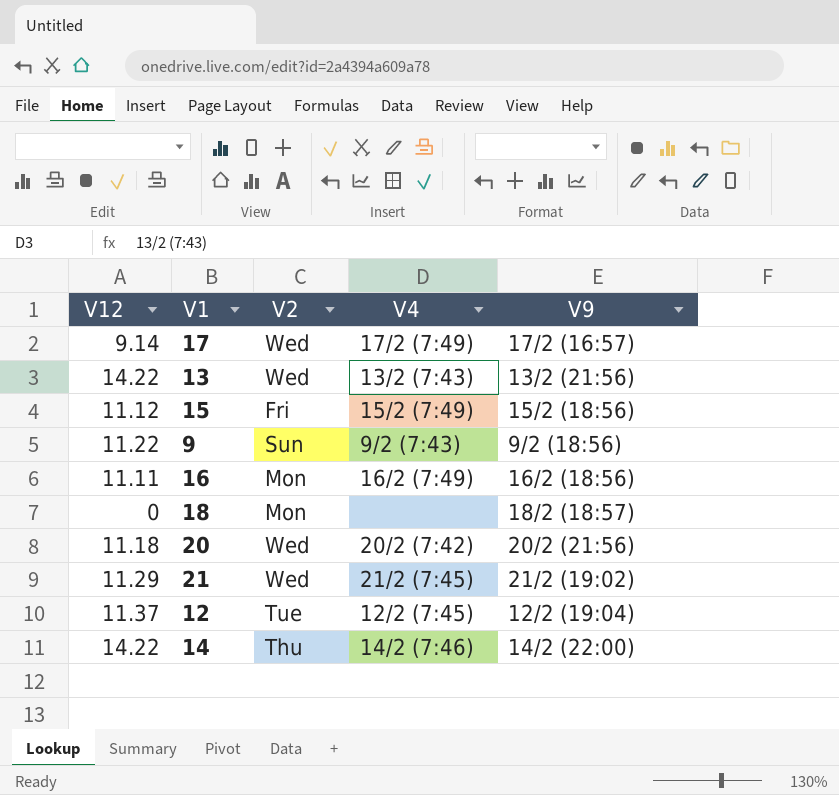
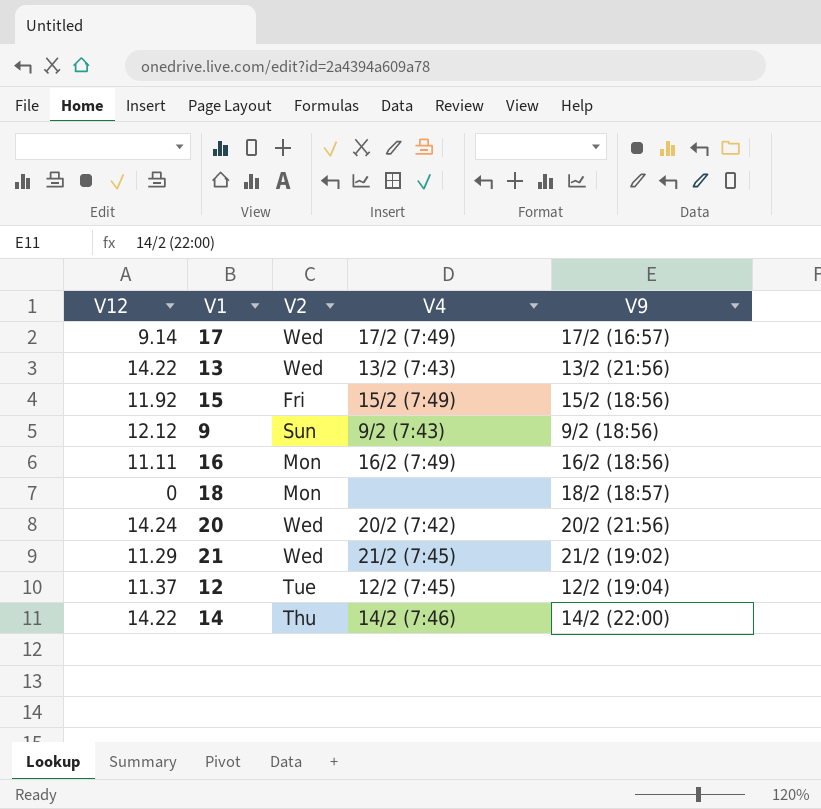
15 | V12: 11.12 -> 11.92
9 | V12: 11.22 -> 12.12
20 | V12: 11.18 -> 14.24

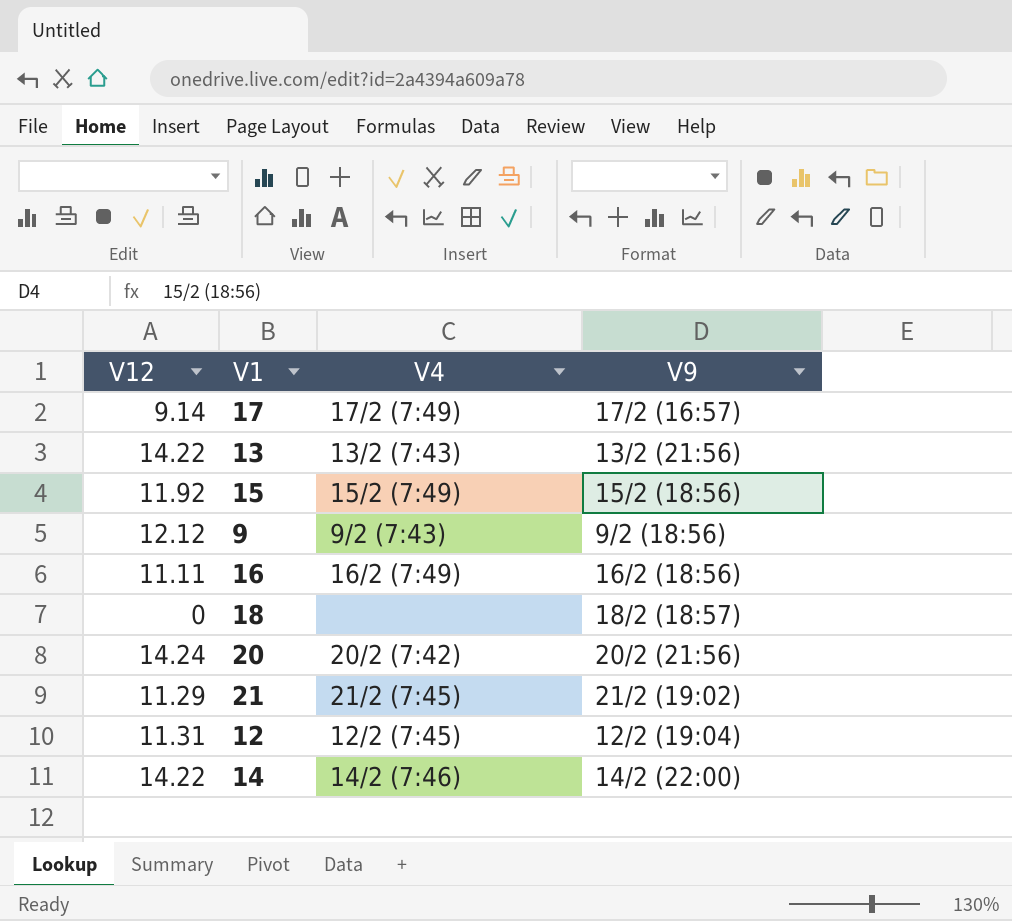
column V2 | position: 3 -> none
12 | V12: 11.37 -> 11.31

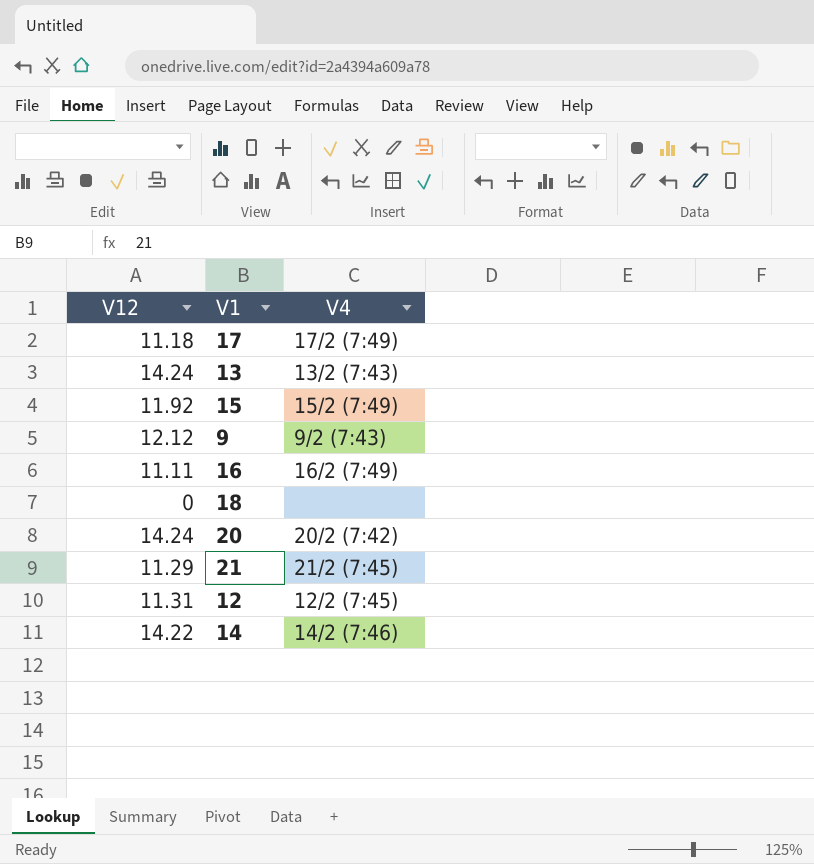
column V9 | position: 4 -> none
17 | V12: 9.14 -> 11.18
13 | V12: 14.22 -> 14.24

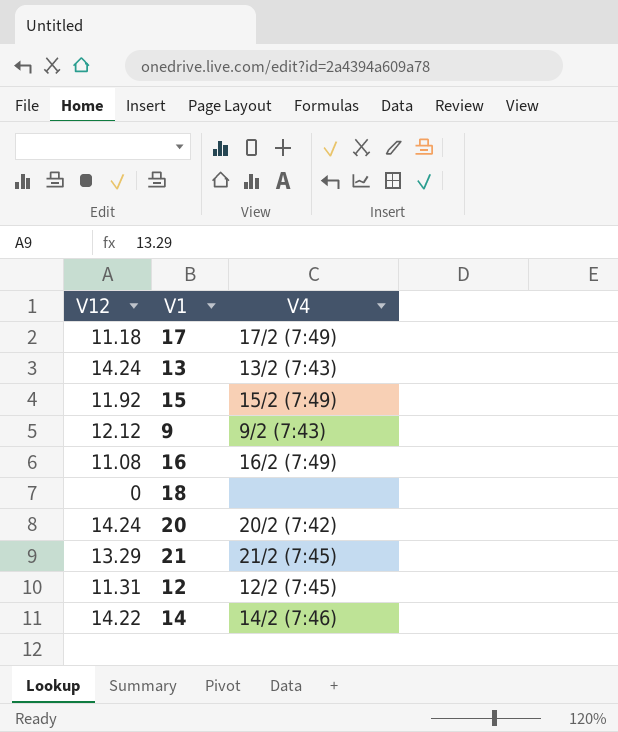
16 | V12: 11.11 -> 11.08
21 | V12: 11.29 -> 13.29

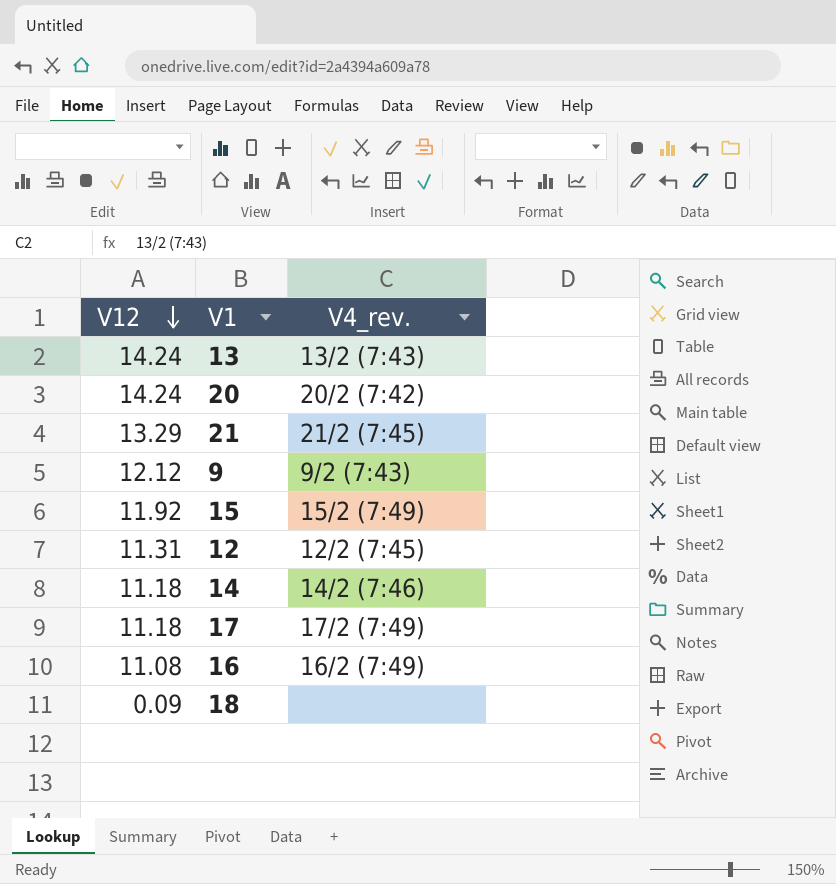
row order: none -> V12 descending
column name: V4 -> V4_rev.
14 | V12: 14.22 -> 11.18
18 | V12: 0 -> 0.09

